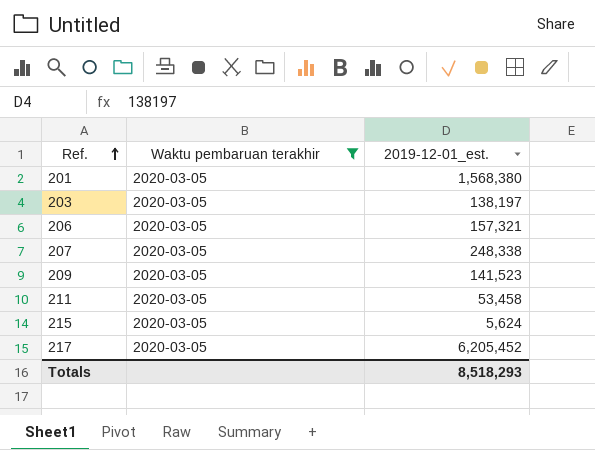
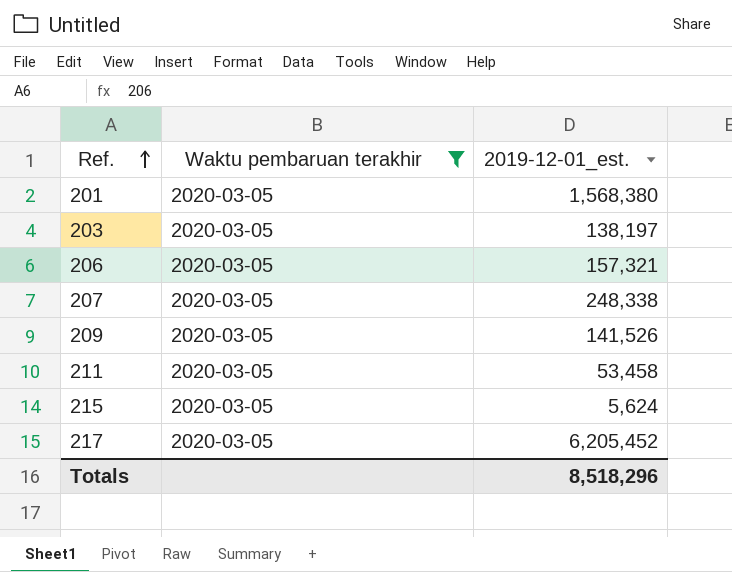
209 | 2019-12-01_est.: 141,523 -> 141,526
Totals | 2019-12-01_est.: 8,518,293 -> 8,518,296

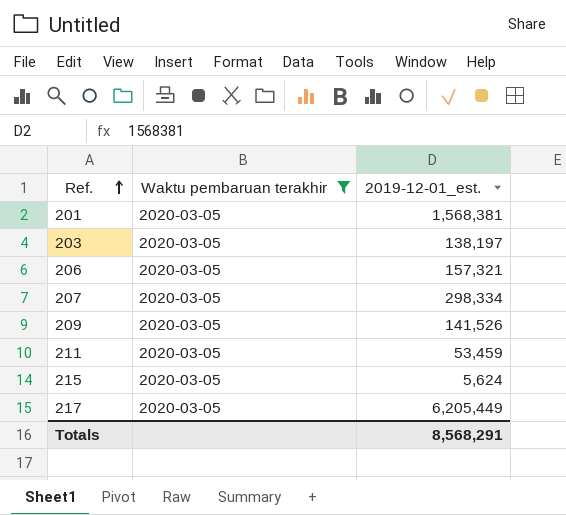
201 | 2019-12-01_est.: 1,568,380 -> 1,568,381
207 | 2019-12-01_est.: 248,338 -> 298,334
211 | 2019-12-01_est.: 53,458 -> 53,459
217 | 2019-12-01_est.: 6,205,452 -> 6,205,449
Totals | 2019-12-01_est.: 8,518,296 -> 8,568,291

